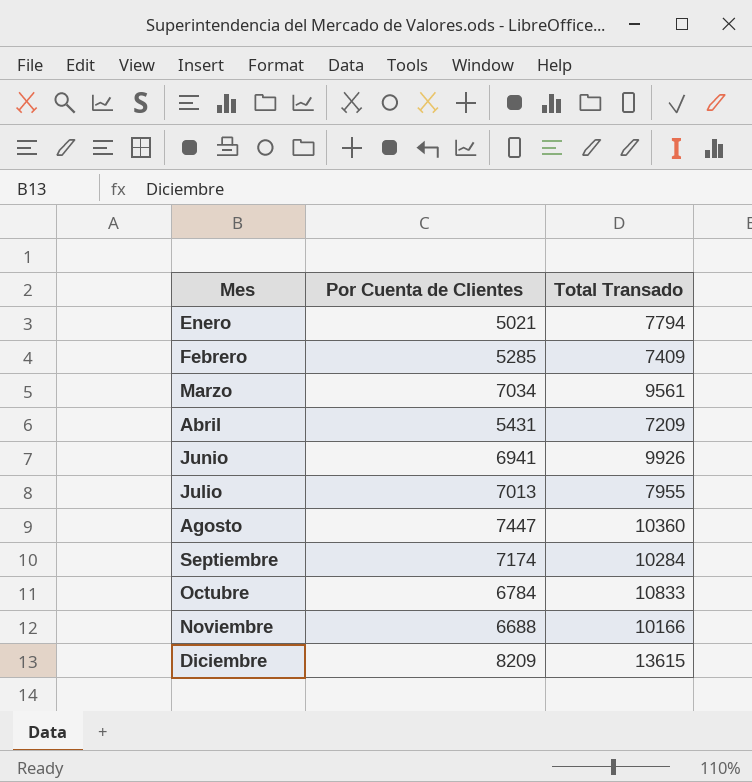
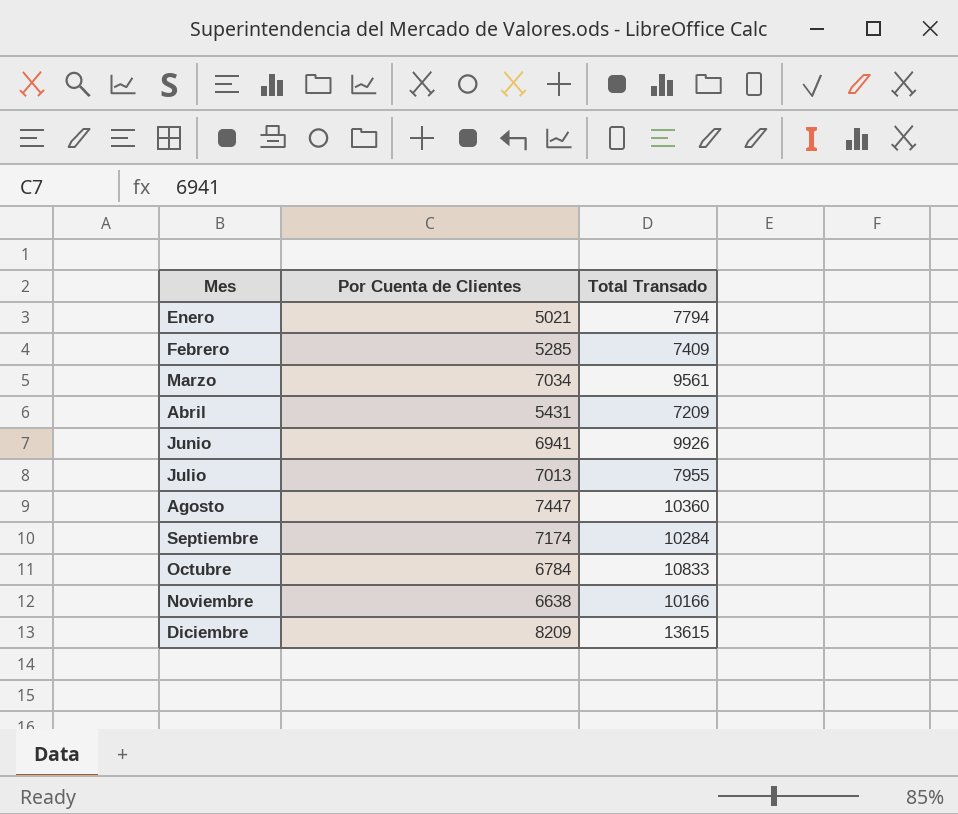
Noviembre | Por Cuenta de Clientes: 6688 -> 6638

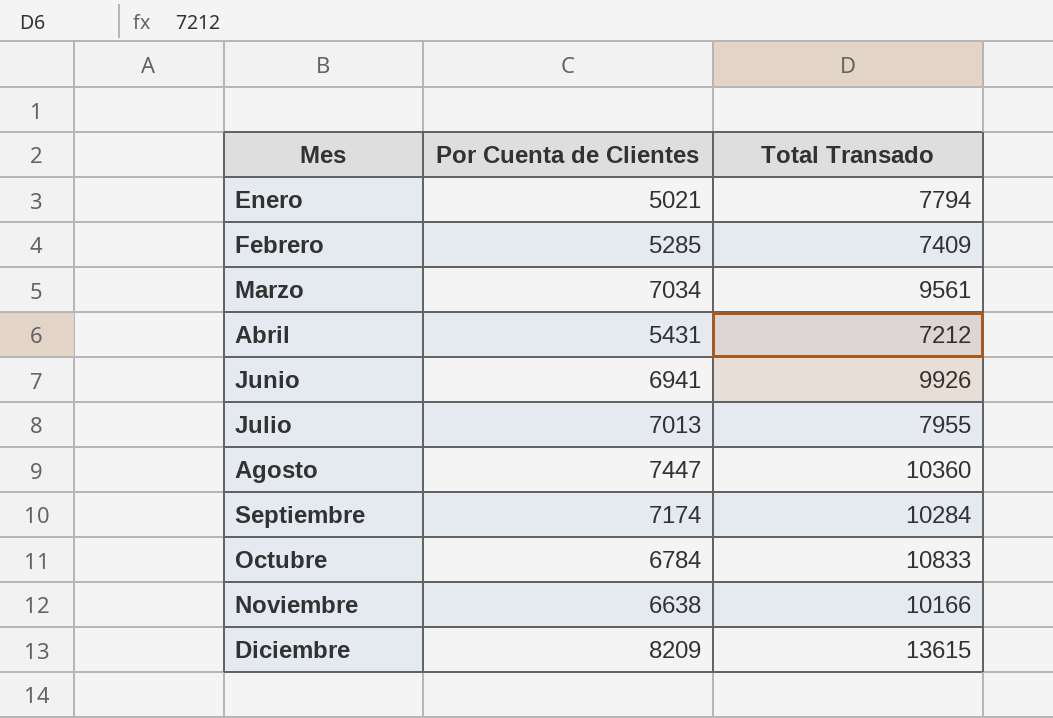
Abril | Total Transado: 7209 -> 7212

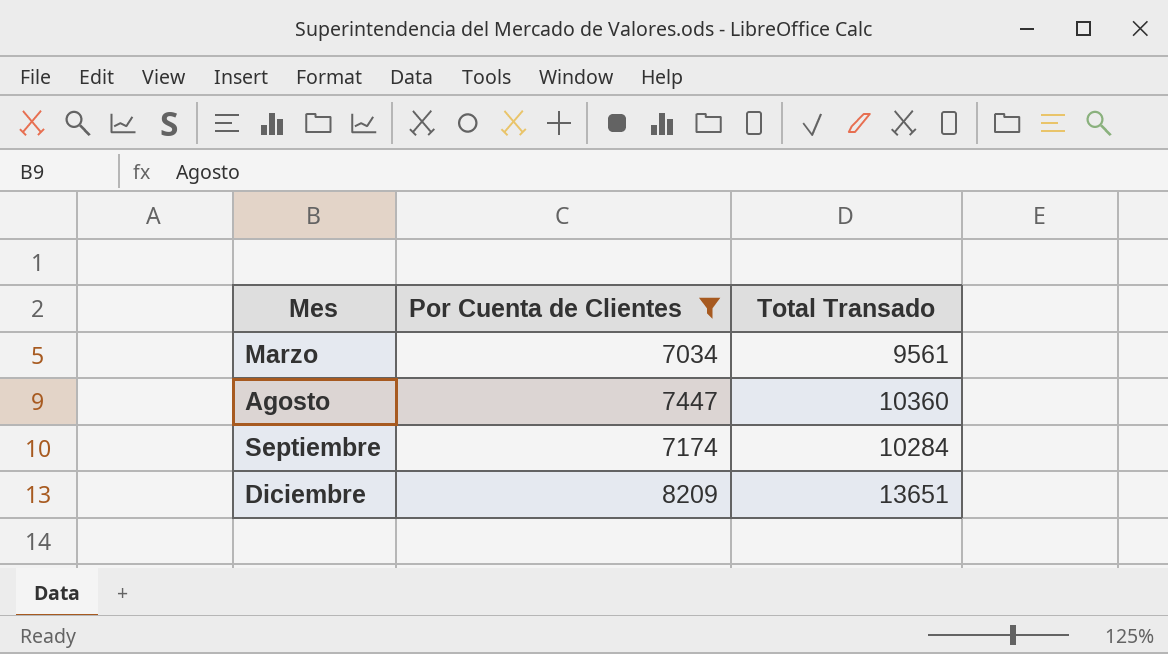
filter: none -> Por Cuenta de Clientes >= 7034
Diciembre | Total Transado: 13615 -> 13651

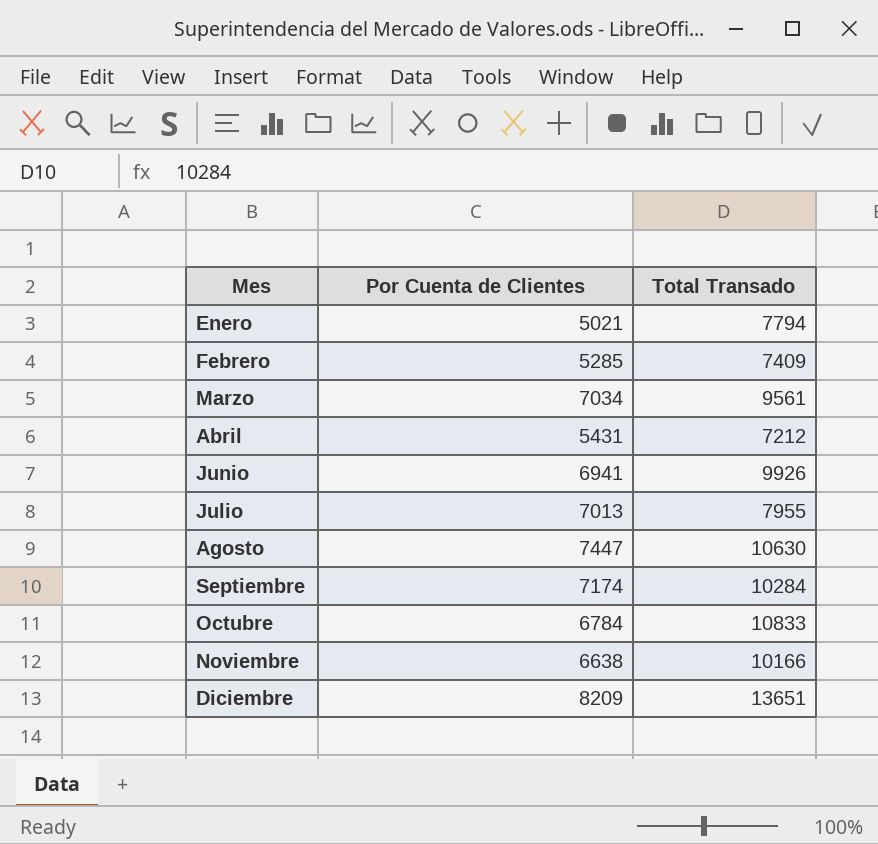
filter: Por Cuenta de Clientes >= 7034 -> none
Agosto | Total Transado: 10360 -> 10630

